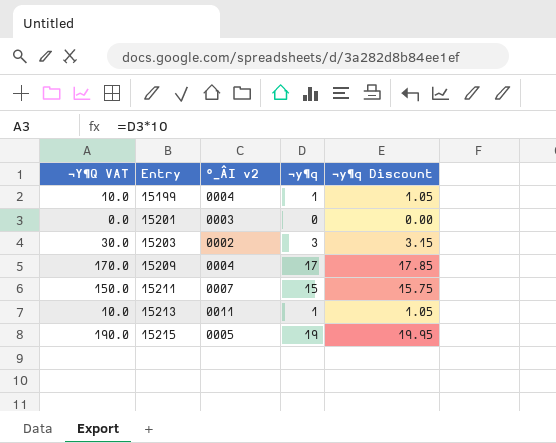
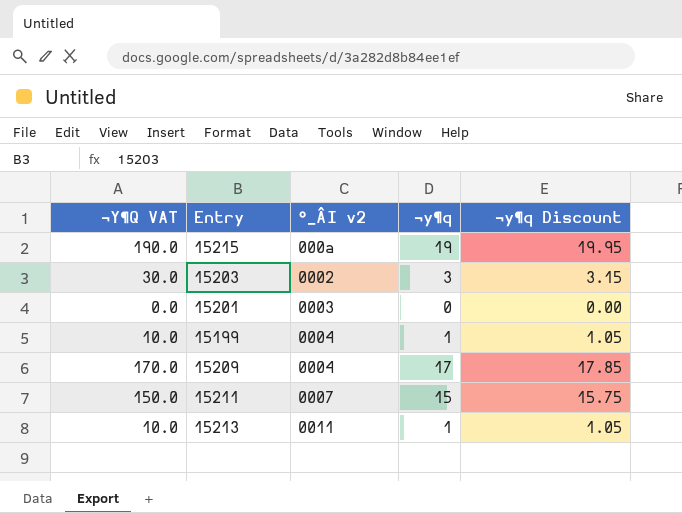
row order: Entry ascending -> °_ÂI v2 ascending
15215 | °_ÂI v2: 0005 -> 000a

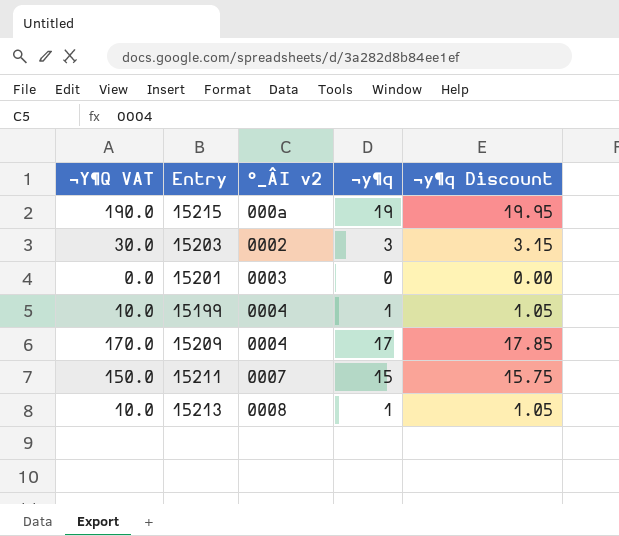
15213 | °_ÂI v2: 0011 -> 0008

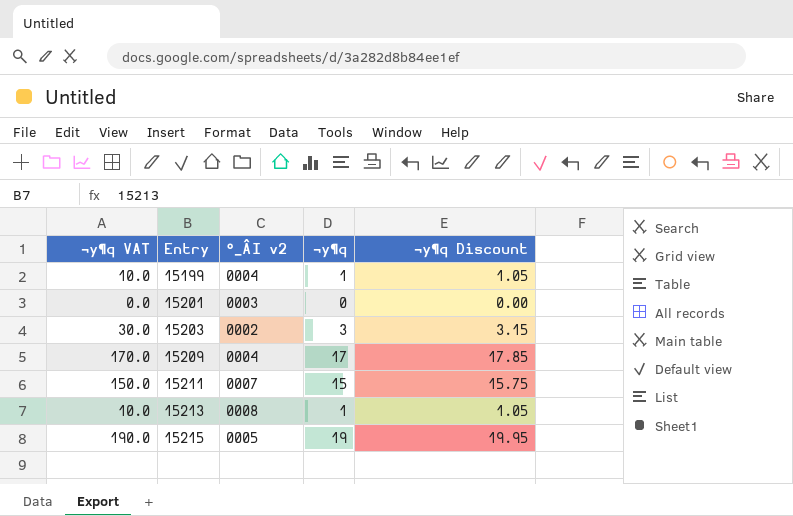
row order: °_ÂI v2 ascending -> Entry ascending
column name: ¬Y¶Q VAT -> ¬y¶q VAT
15215 | °_ÂI v2: 000a -> 0005

